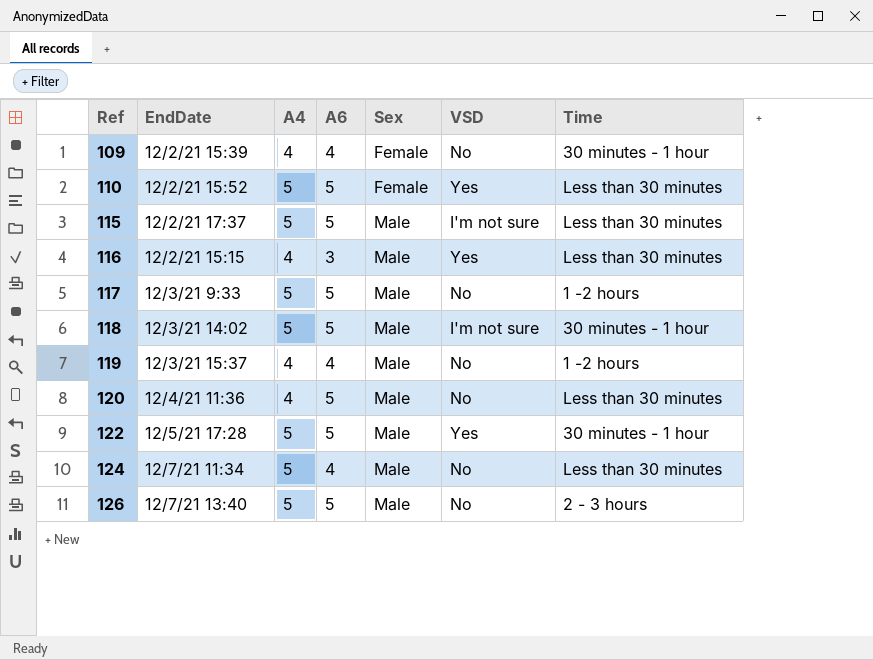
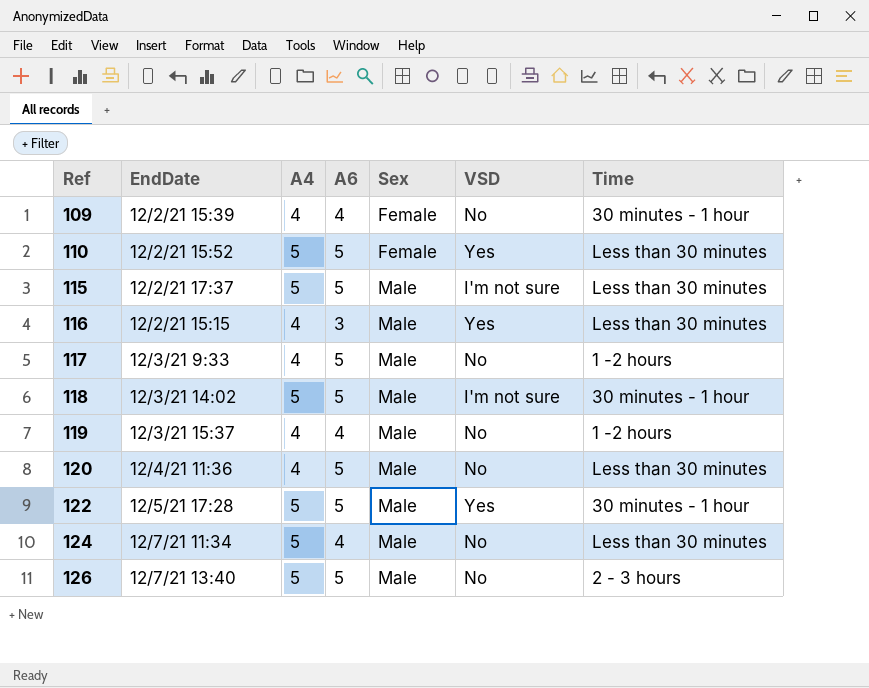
117 | A4: 5 -> 4

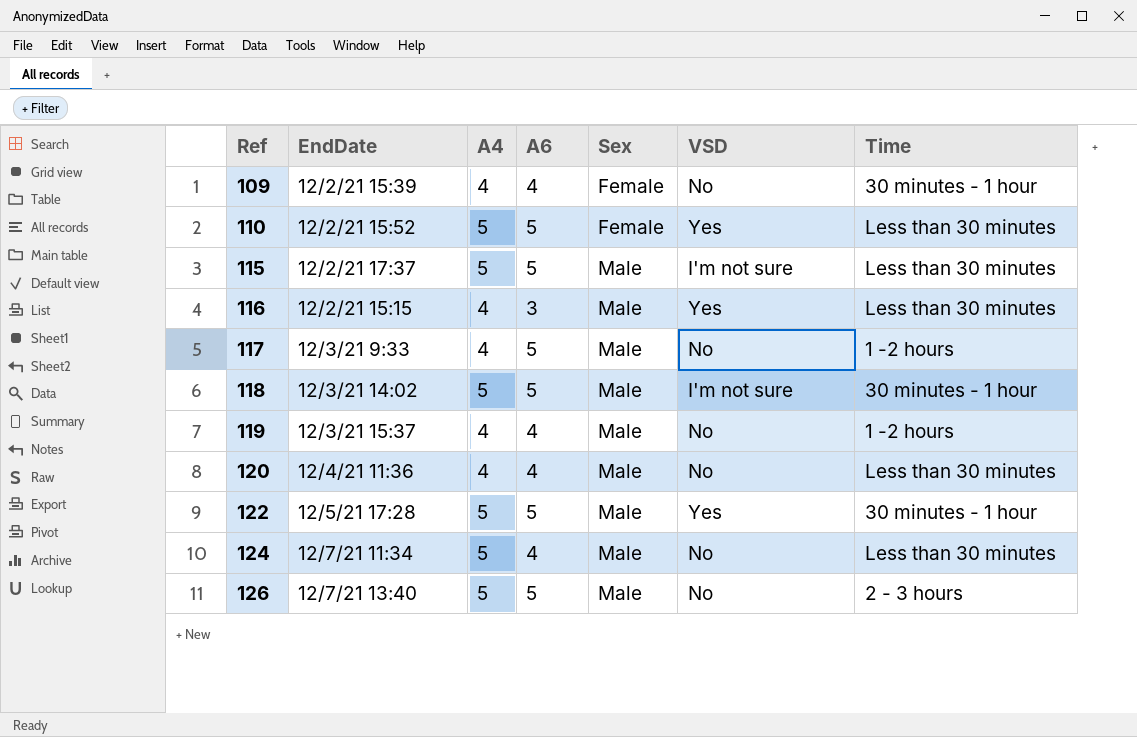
120 | A6: 5 -> 4

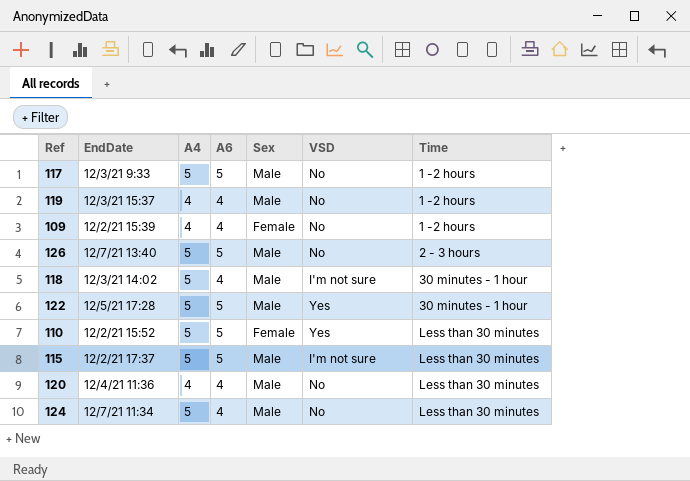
row order: Ref ascending -> Time ascending
row 116: 12/2/21 15:15 | 4 | 3 | Male | Yes | Less than 30 minutes -> none
117 | A4: 4 -> 5
109 | Time: 30 minutes - 1 hour -> 1 -2 hours
118 | A6: 5 -> 4

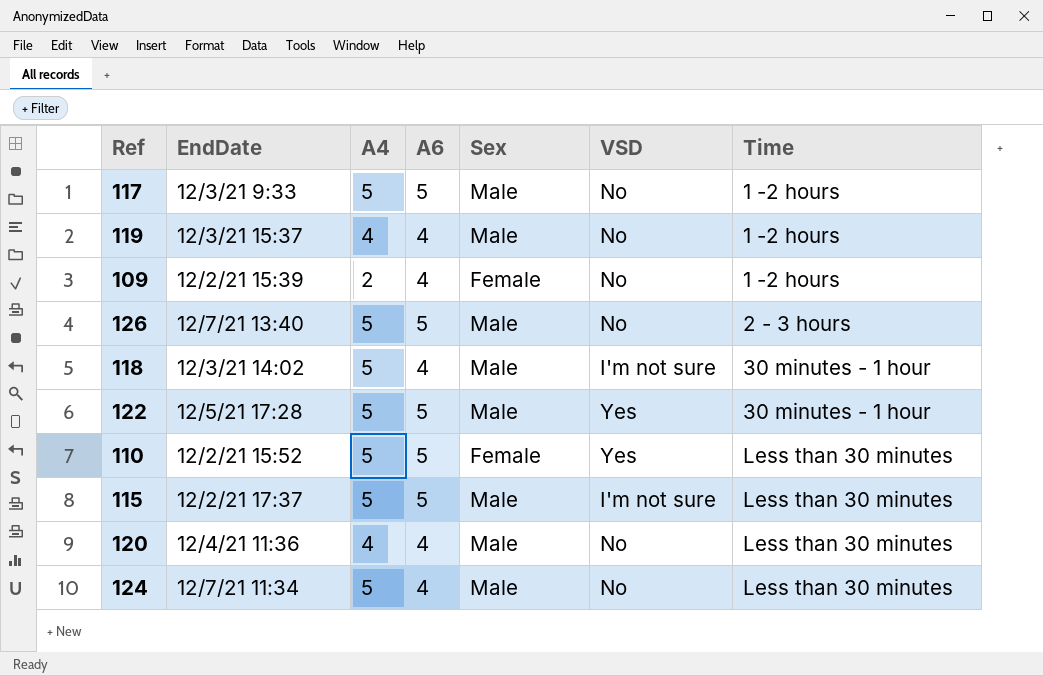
109 | A4: 4 -> 2

